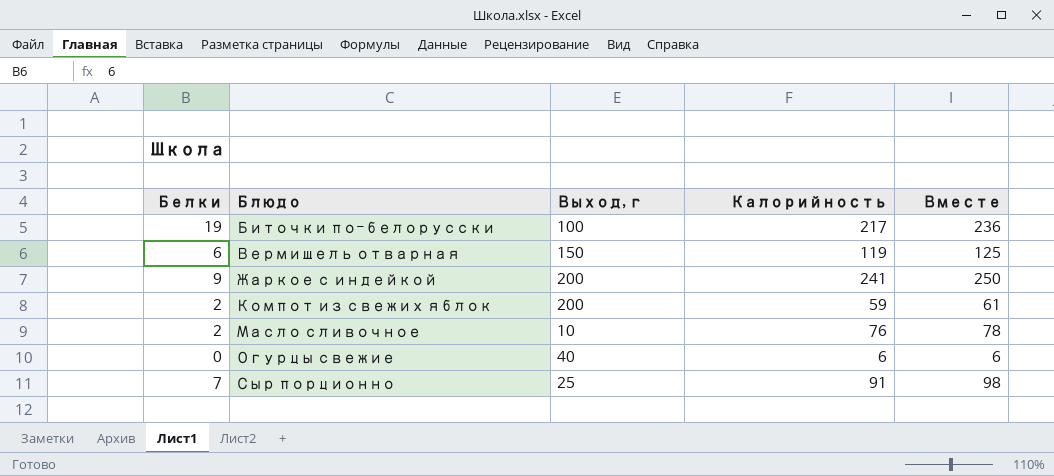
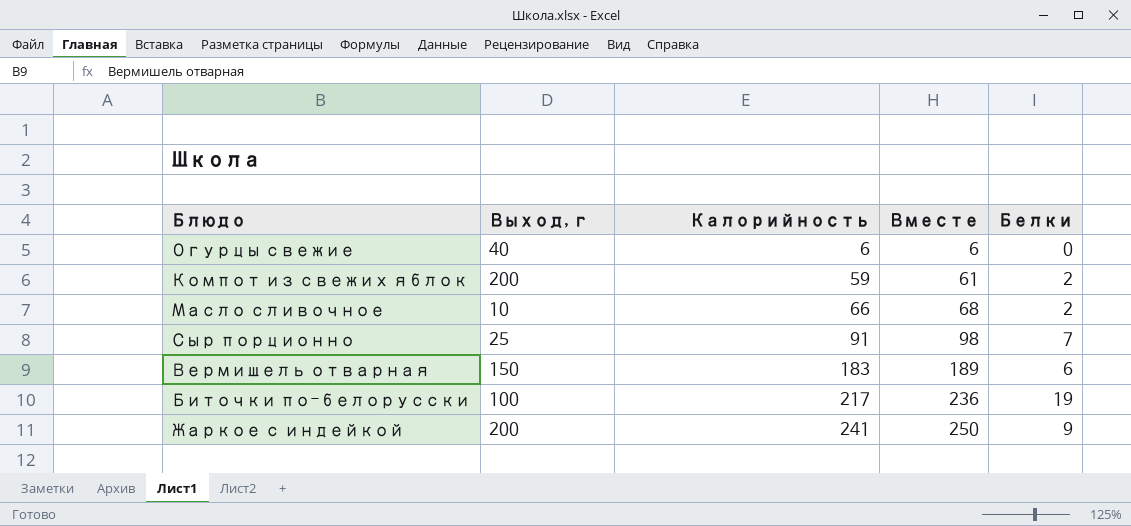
row order: Блюдо ascending -> Калорийность ascending
column Белки | position: 1 -> 5
Масло сливочное | Калорийность: 76 -> 66
Масло сливочное | Вместе: 78 -> 68
Вермишель отварная | Калорийность: 119 -> 183
Вермишель отварная | Вместе: 125 -> 189

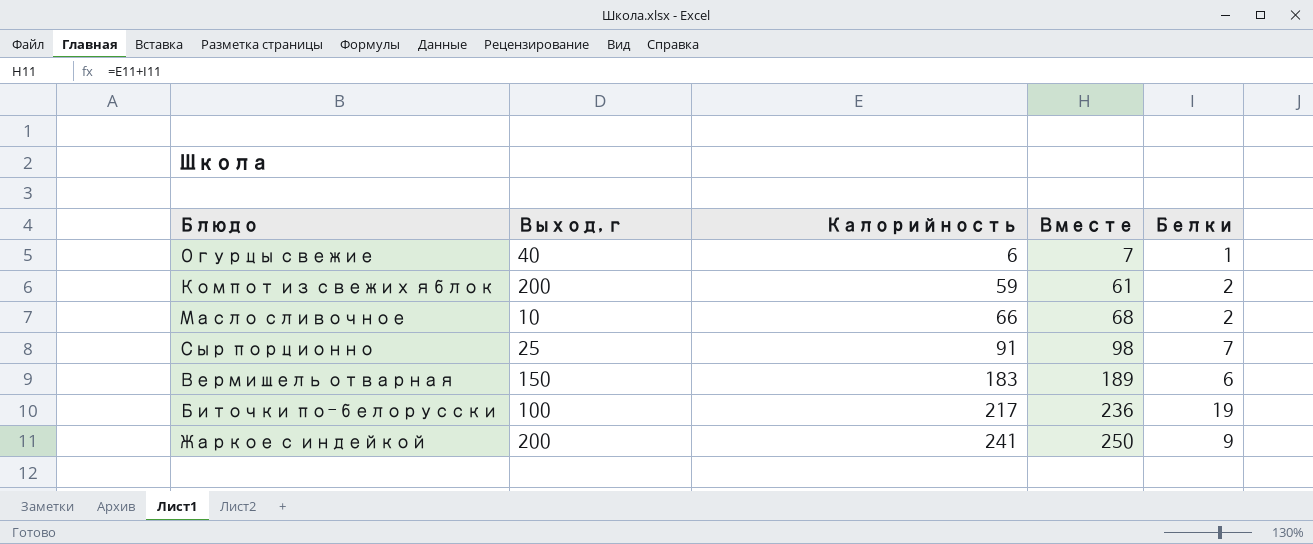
Огурцы свежие | Вместе: 6 -> 7
Огурцы свежие | Белки: 0 -> 1

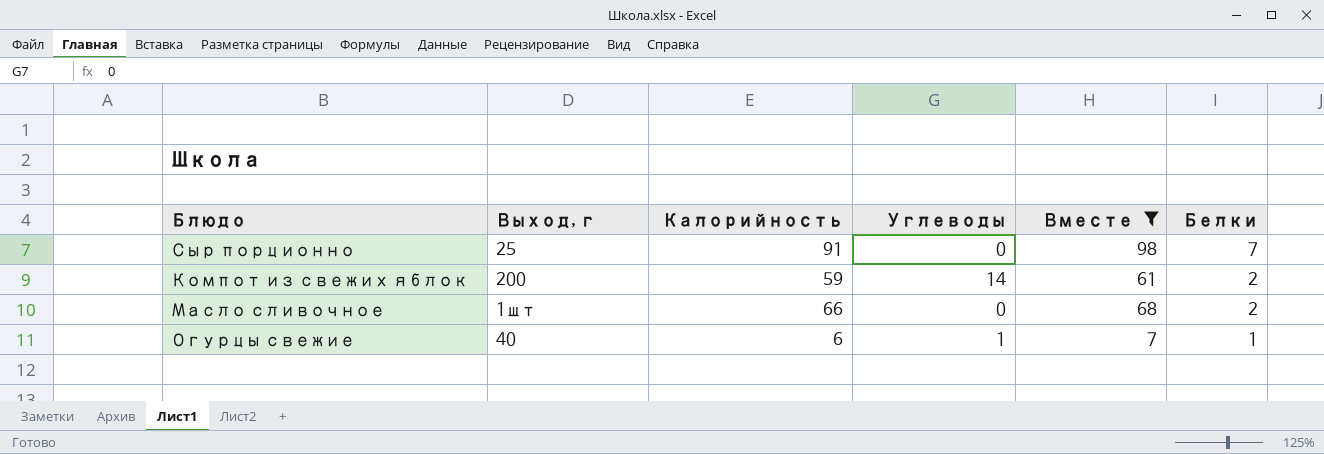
filter: none -> Вместе <= 98
row order: Калорийность ascending -> Белки descending
column Углеводы | position: none -> 4
Масло сливочное | Выход, г: 10 -> 1шт

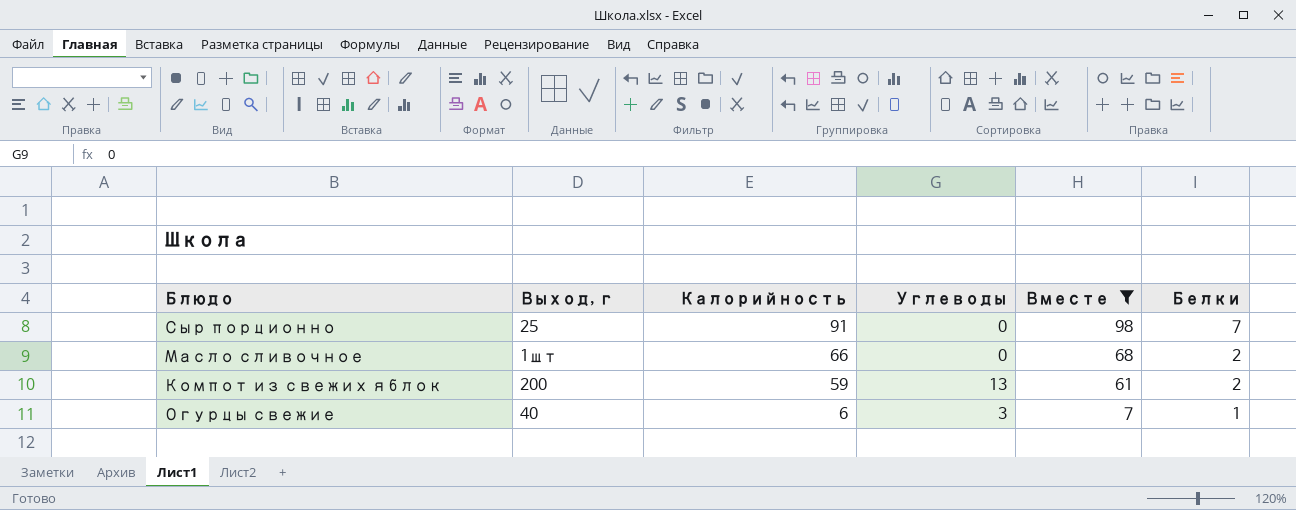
row order: Белки descending -> Калорийность descending
Компот из свежих яблок | Углеводы: 14 -> 13
Огурцы свежие | Углеводы: 1 -> 3

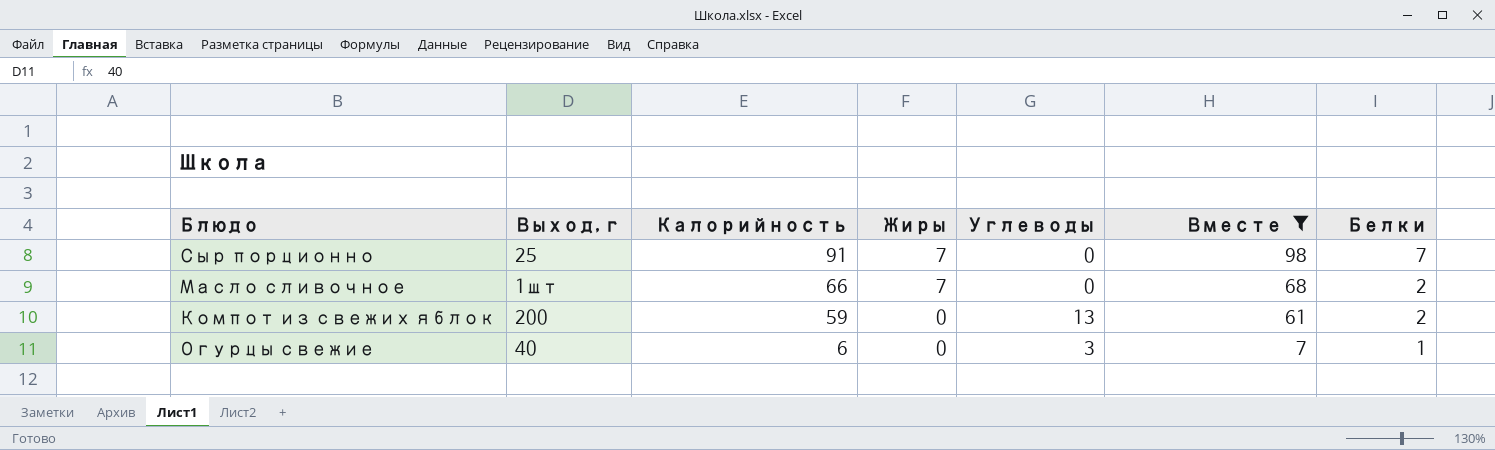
column Жиры | position: none -> 4

